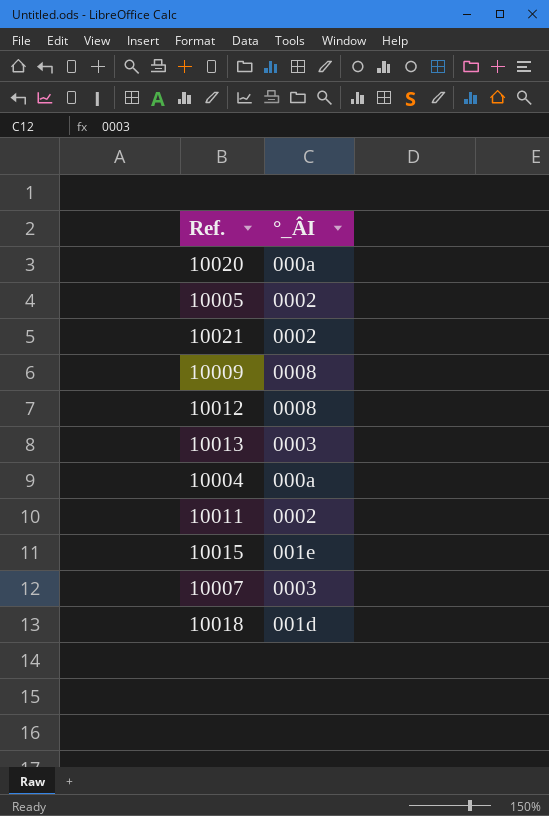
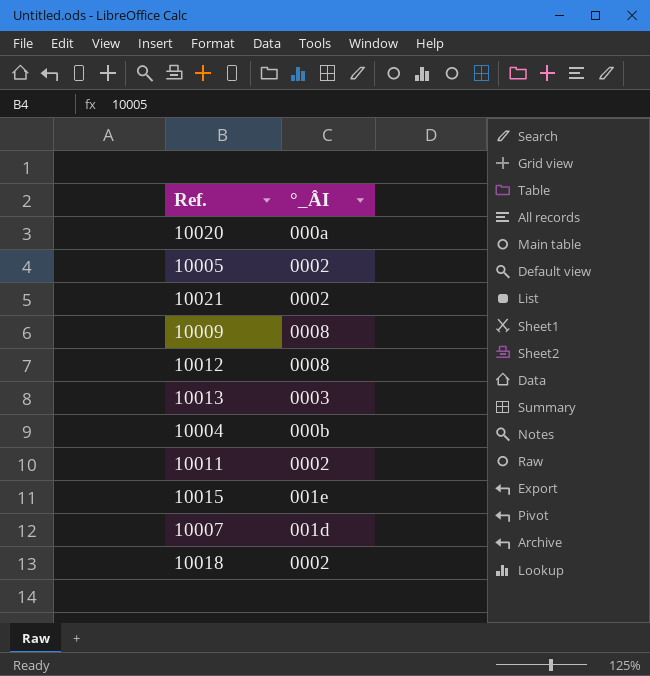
10004 | °_ÂI: 000a -> 000b
10007 | °_ÂI: 0003 -> 001d
10018 | °_ÂI: 001d -> 0002

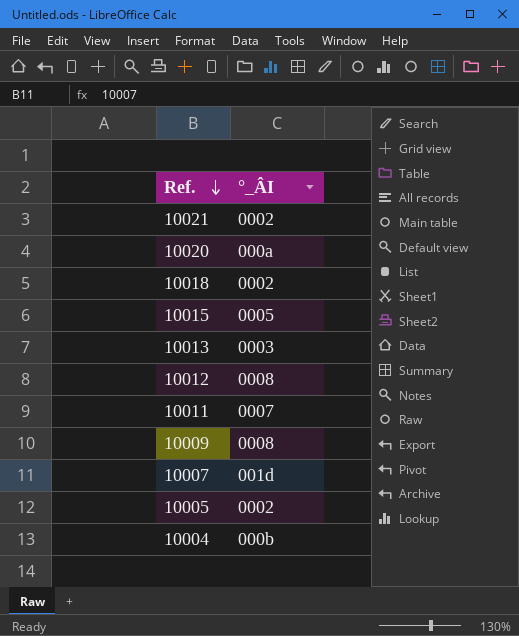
row order: none -> Ref. descending
10015 | °_ÂI: 001e -> 0005
10011 | °_ÂI: 0002 -> 0007

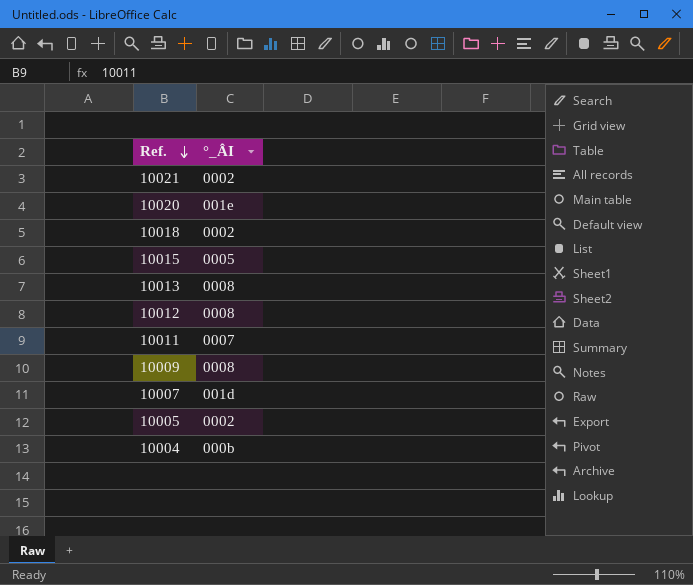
10020 | °_ÂI: 000a -> 001e
10013 | °_ÂI: 0003 -> 0008

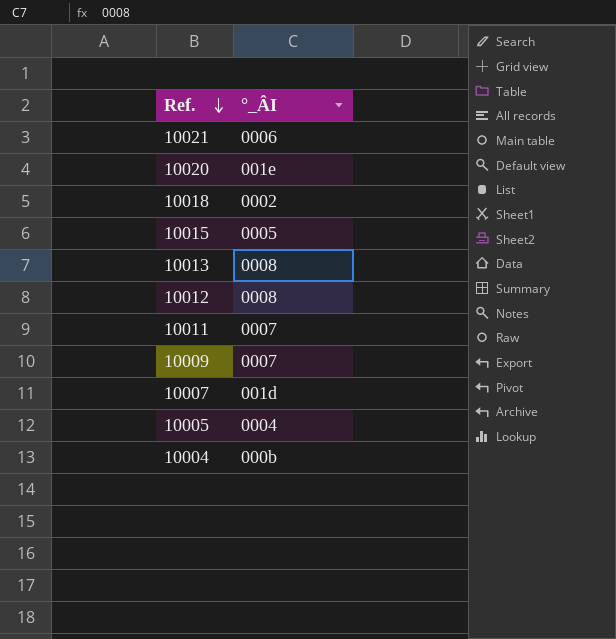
10021 | °_ÂI: 0002 -> 0006
10009 | °_ÂI: 0008 -> 0007
10005 | °_ÂI: 0002 -> 0004

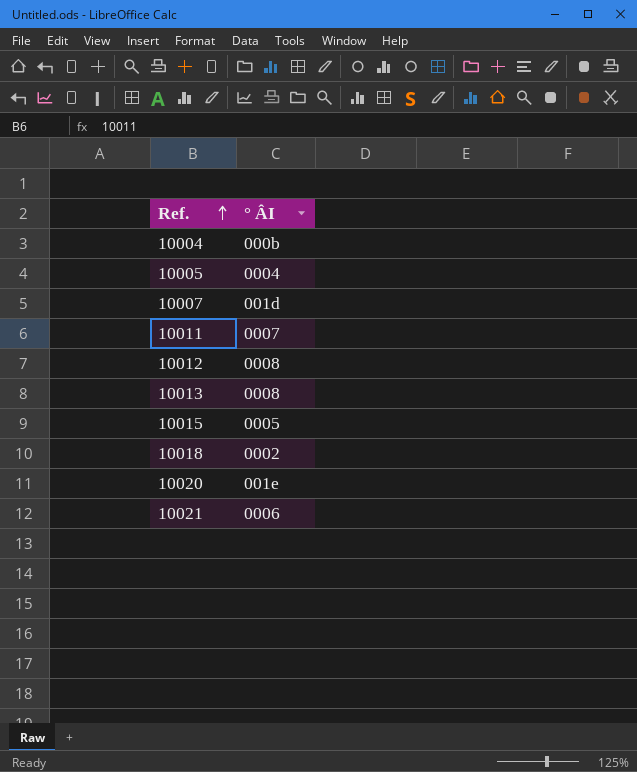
row order: Ref. descending -> Ref. ascending
column name: °_ÂI -> ° ÂI
row 10009: 0007 -> none

